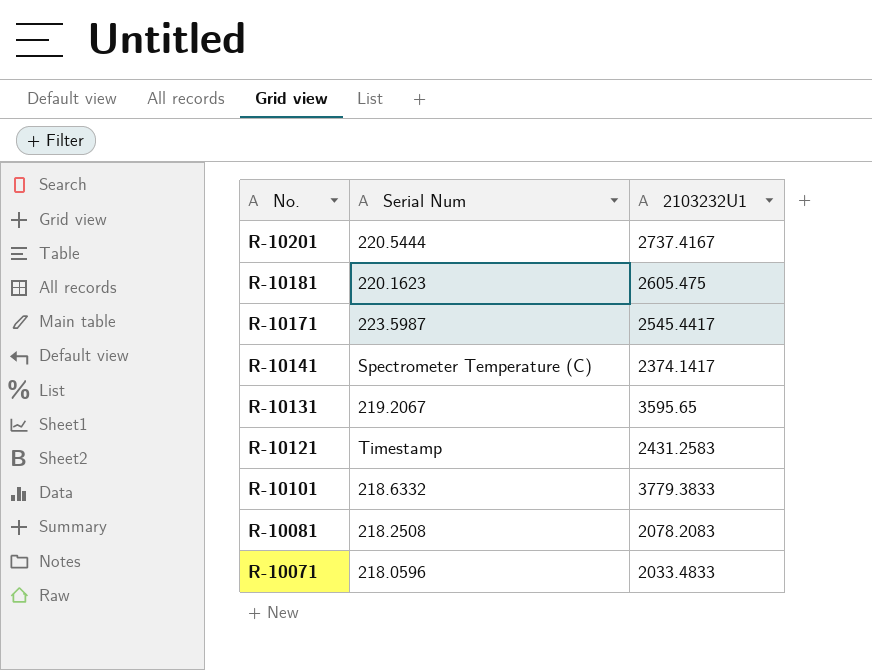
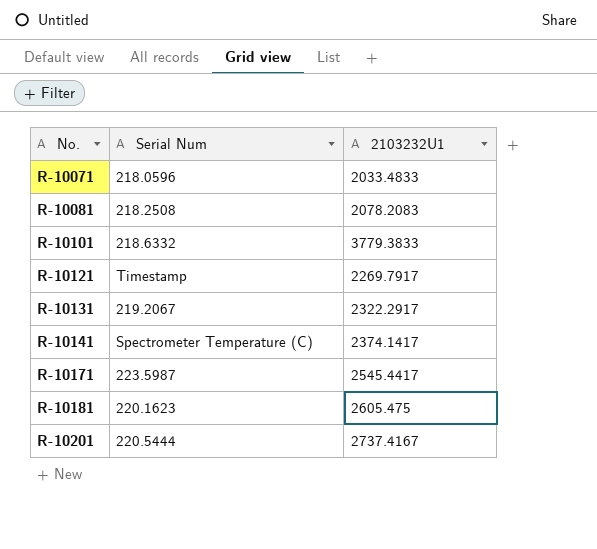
row order: No. descending -> No. ascending
R-10121 | 2103232U1: 2431.2583 -> 2269.7917
R-10131 | 2103232U1: 3595.65 -> 2322.2917

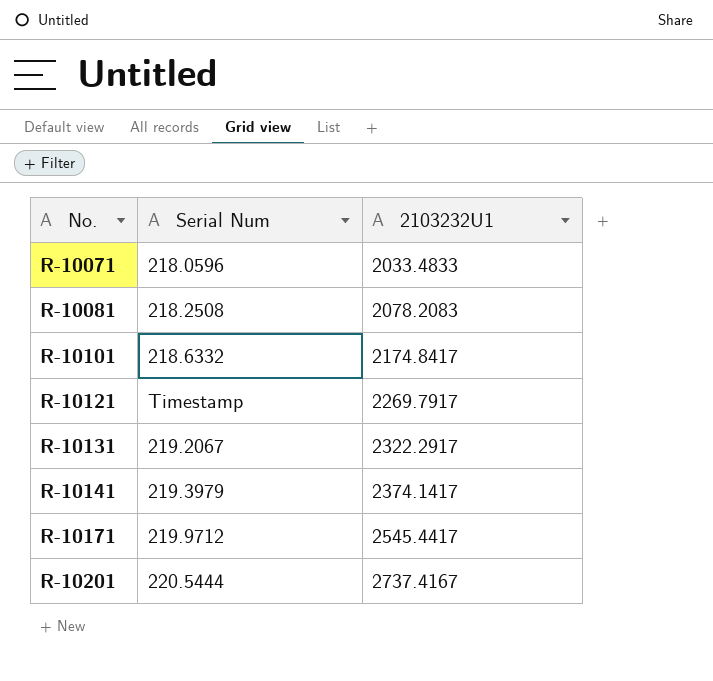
row R-10181: 220.1623 | 2605.475 -> none
R-10101 | 2103232U1: 3779.3833 -> 2174.8417
R-10141 | Serial Num: Spectrometer Temperature (C) -> 219.3979
R-10171 | Serial Num: 223.5987 -> 219.9712

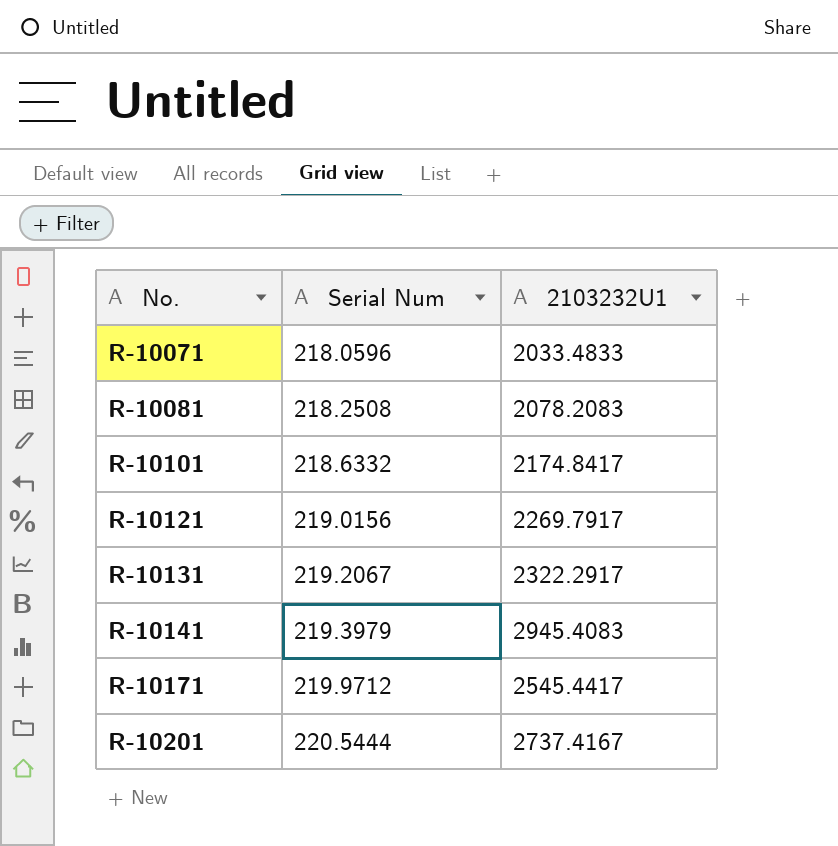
R-10121 | Serial Num: Timestamp -> 219.0156
R-10141 | 2103232U1: 2374.1417 -> 2945.4083

